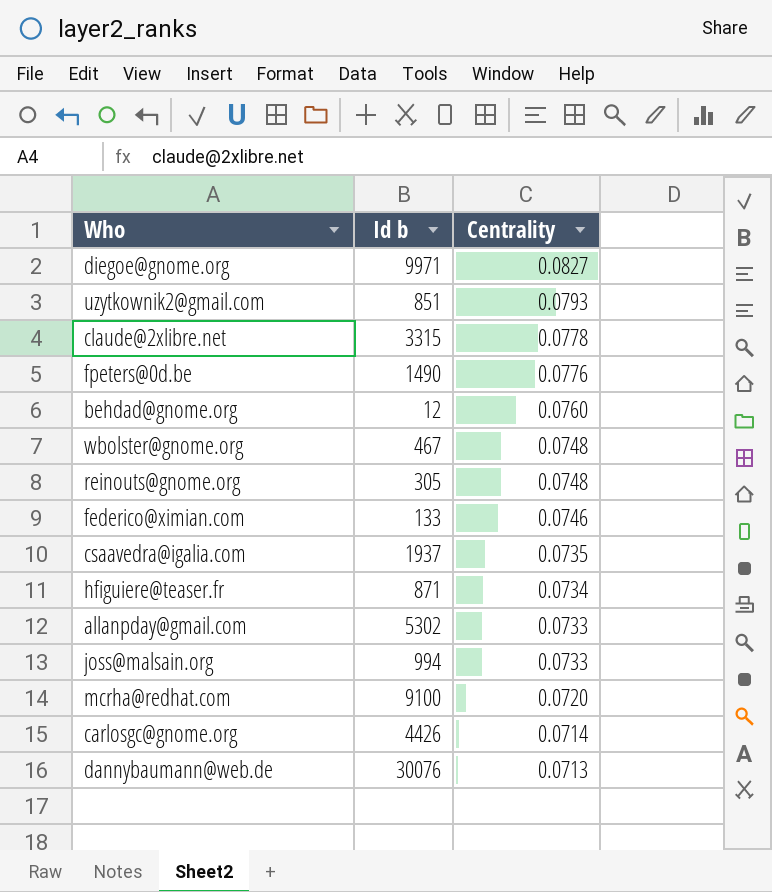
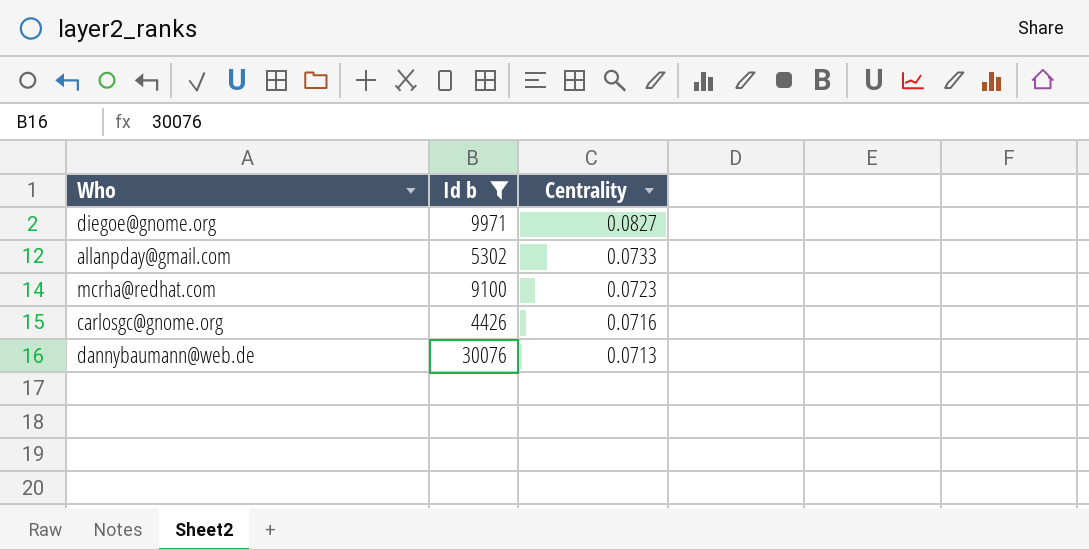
filter: none -> Id b >= 4426
mcrha@redhat.com | Centrality: 0.0720 -> 0.0723
carlosgc@gnome.org | Centrality: 0.0714 -> 0.0716

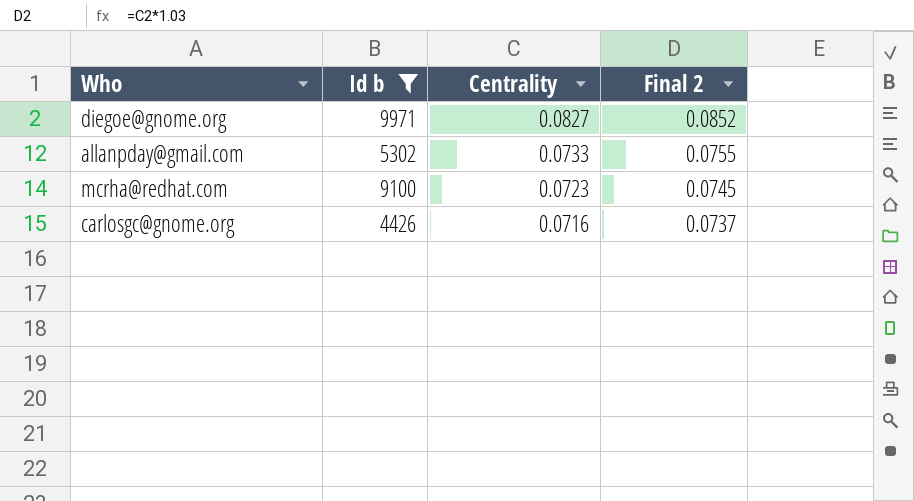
column Final 2 | formula: none -> [Centrality] * 1.03
row dannybaumann@web.de: 30076 | 0.0713 -> none

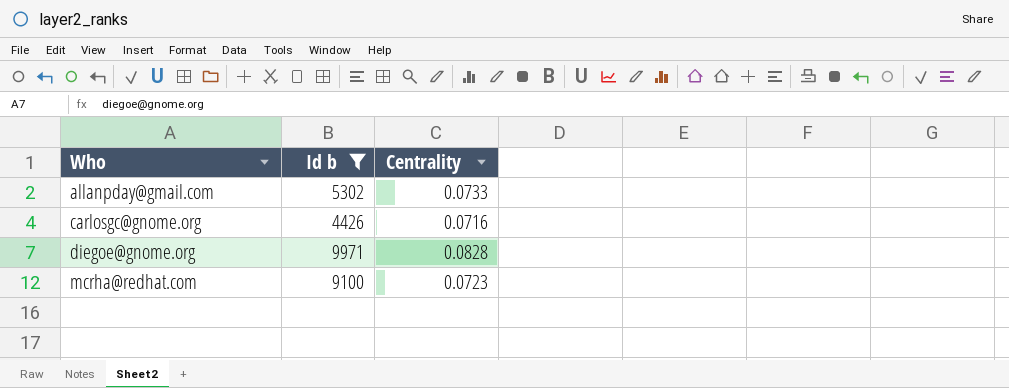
row order: Centrality descending -> Who ascending
column Final 2 | formula: [Centrality] * 1.03 -> none
diegoe@gnome.org | Centrality: 0.0827 -> 0.0828

